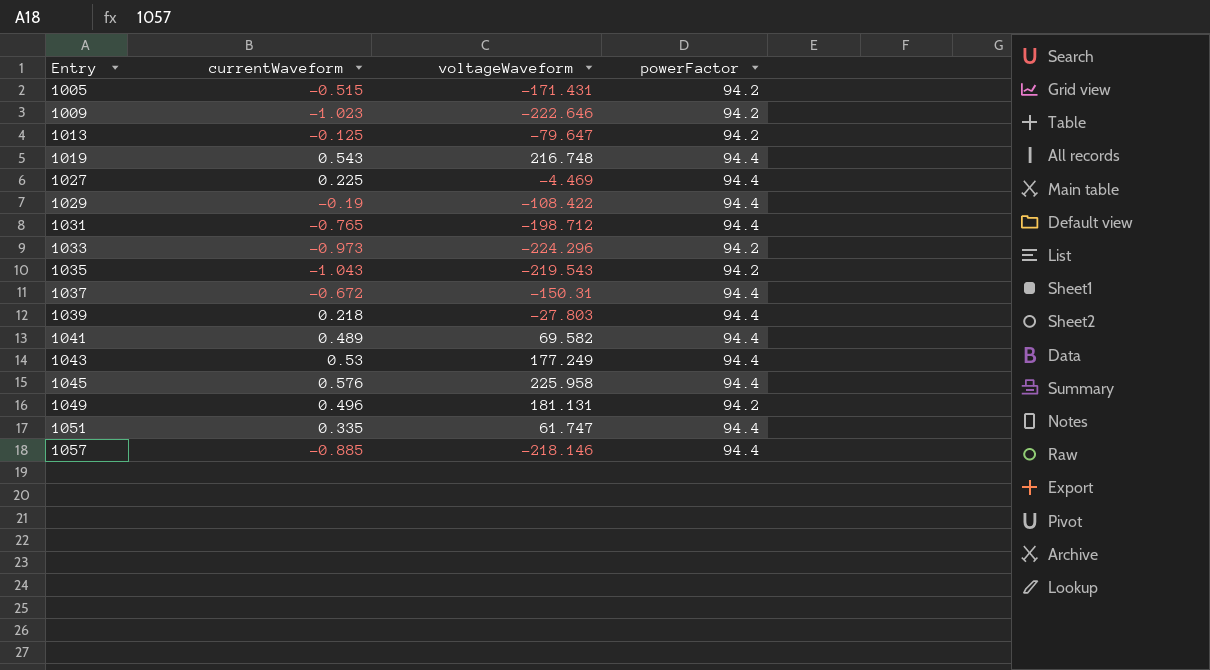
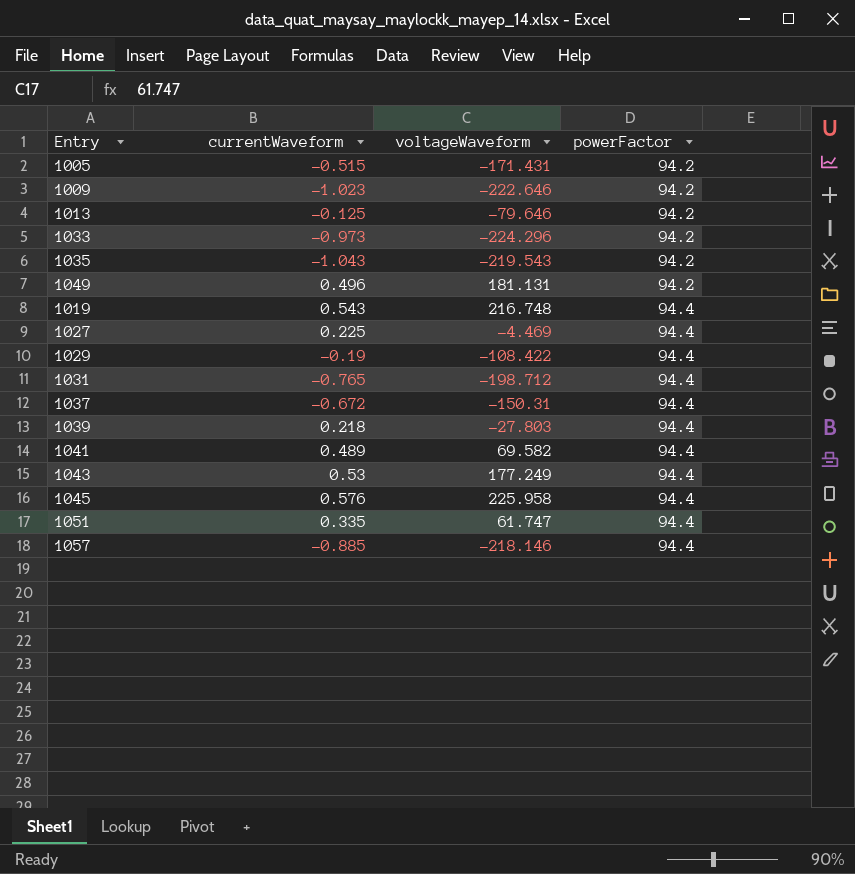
row order: Entry ascending -> powerFactor ascending
1013 | voltageWaveform: -79.647 -> -79.646

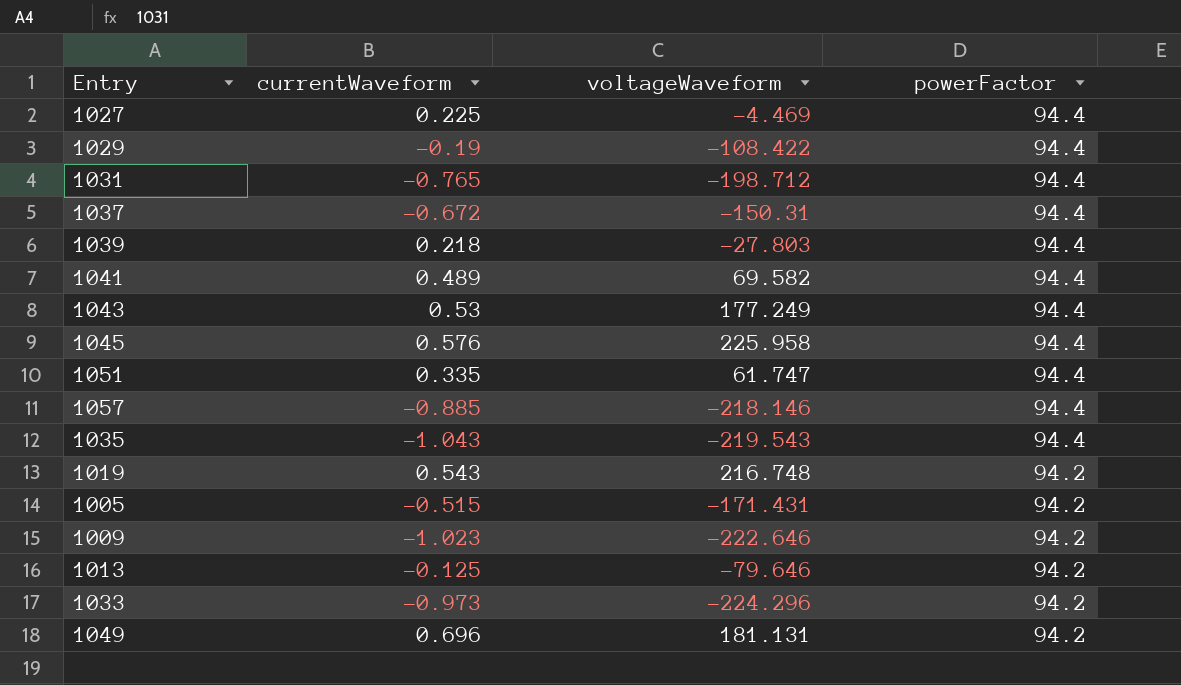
row order: powerFactor ascending -> powerFactor descending
1035 | powerFactor: 94.2 -> 94.4
1019 | powerFactor: 94.4 -> 94.2
1049 | currentWaveform: 0.496 -> 0.696

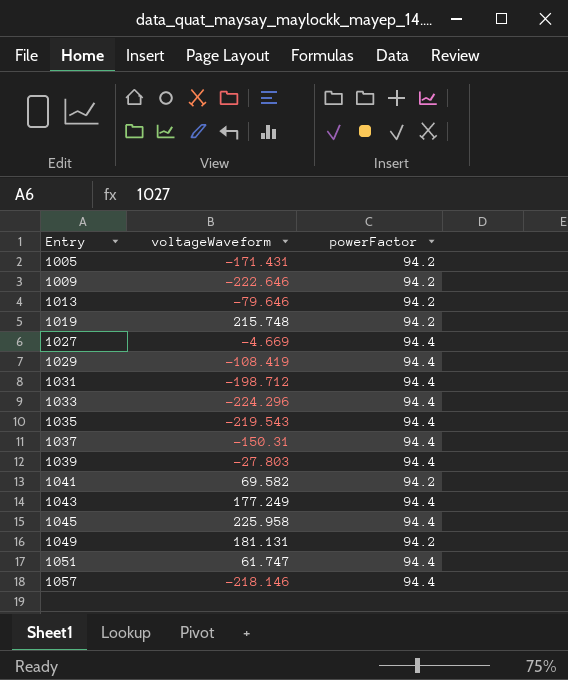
row order: powerFactor descending -> Entry ascending
column currentWaveform | position: 2 -> none
1019 | voltageWaveform: 216.748 -> 215.748
1027 | voltageWaveform: -4.469 -> -4.669
1029 | voltageWaveform: -108.422 -> -108.419
1033 | powerFactor: 94.2 -> 94.4
1041 | powerFactor: 94.4 -> 94.2

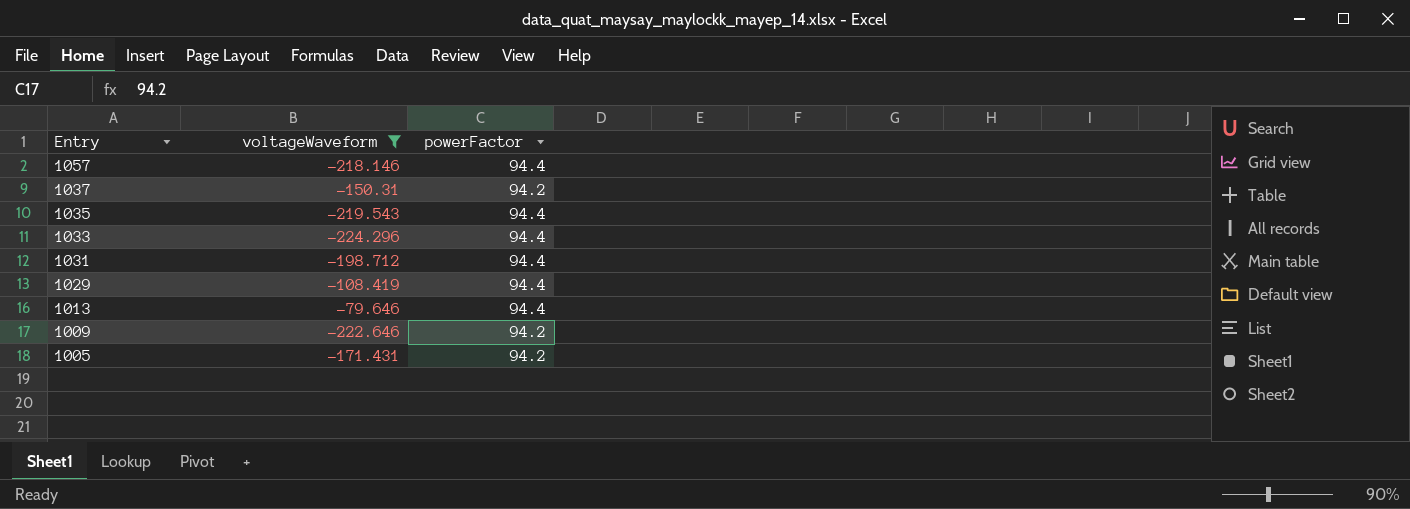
filter: none -> voltageWaveform <= -79.646
row order: Entry ascending -> Entry descending
1037 | powerFactor: 94.4 -> 94.2
1013 | powerFactor: 94.2 -> 94.4

